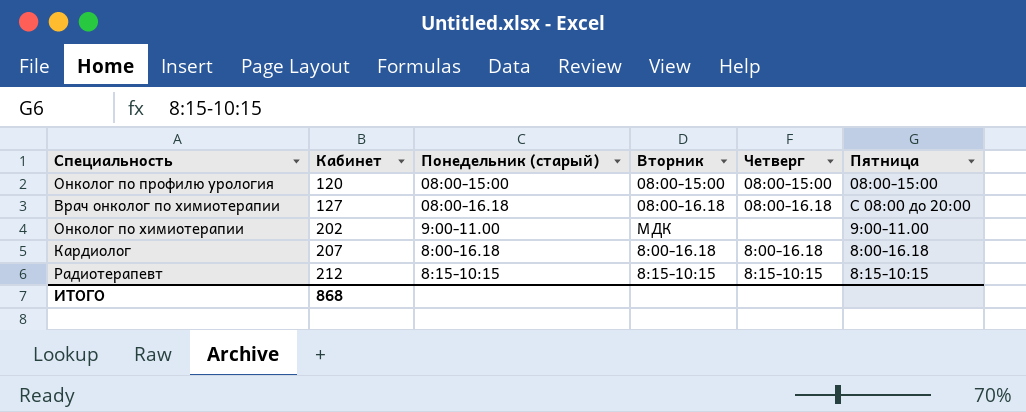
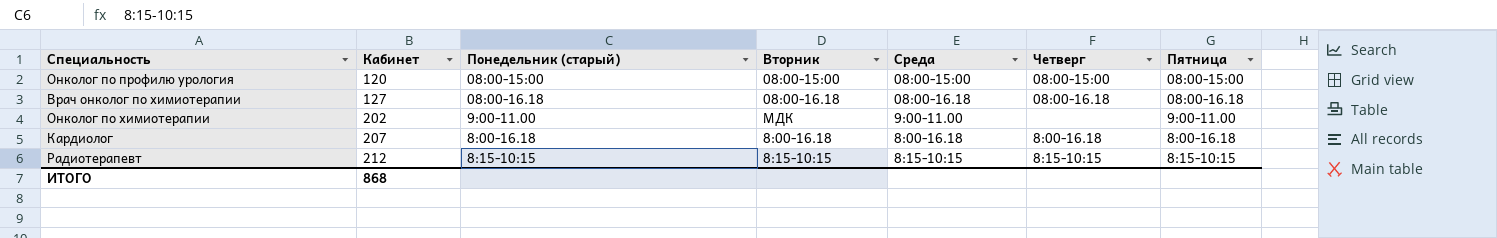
column Среда | position: none -> 5
Врач онколог по химиотерапии | Пятница: С 08:00 до 20:00 -> 08:00-16.18

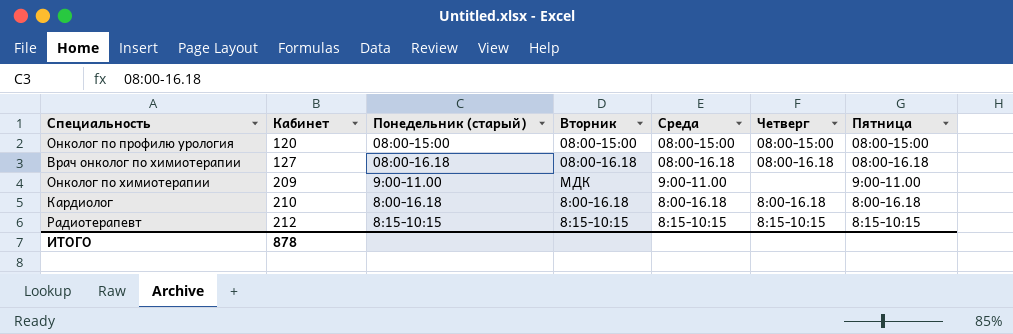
Онколог по химиотерапии | Кабинет: 202 -> 209
Кардиолог | Кабинет: 207 -> 210
ИТОГО | Кабинет: 868 -> 878

